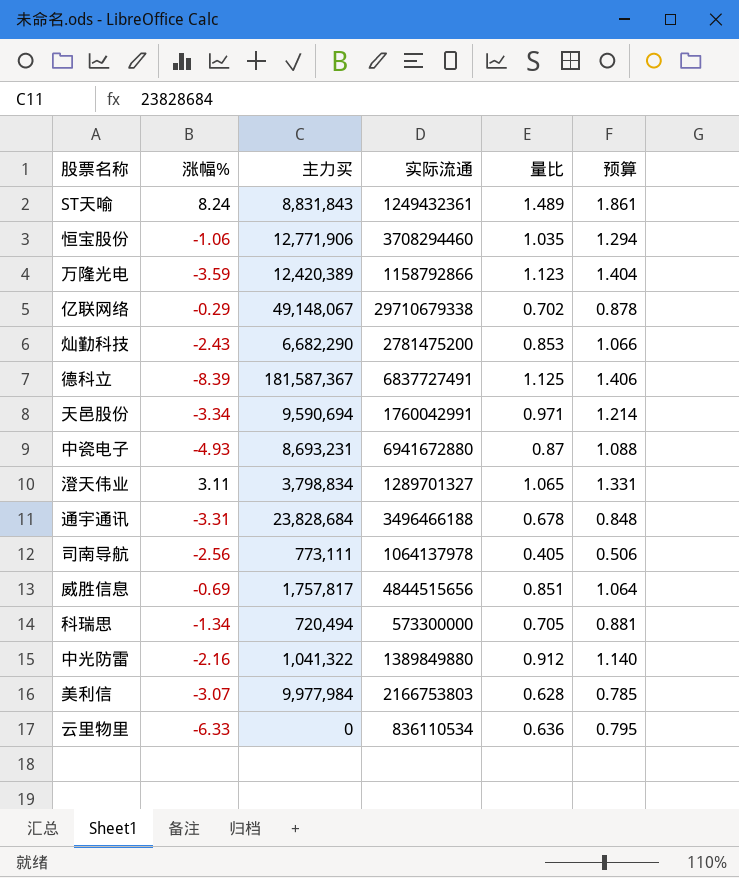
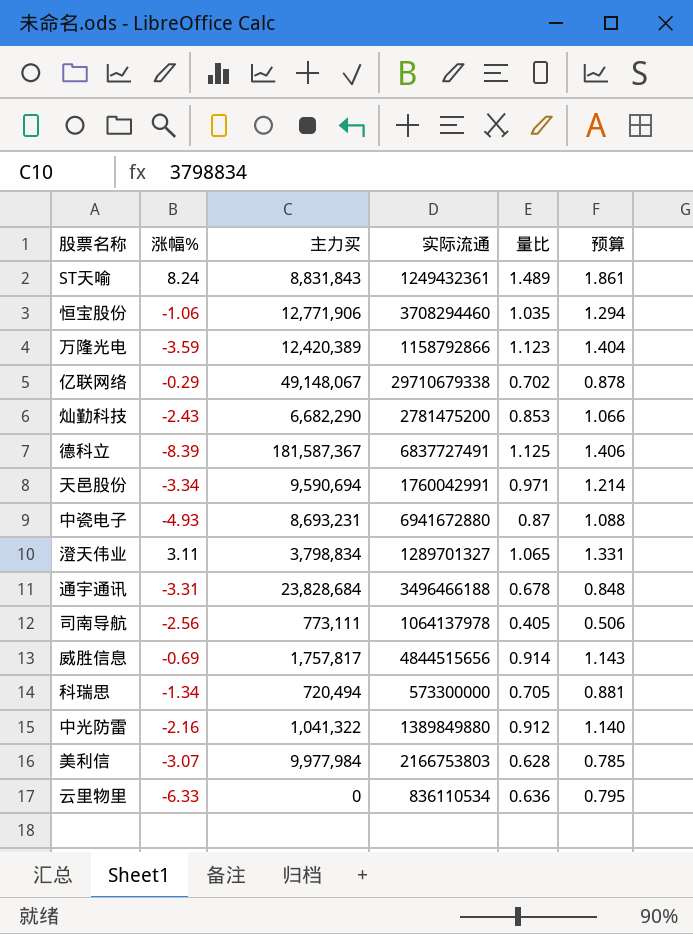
威胜信息 | 量比: 0.851 -> 0.914
威胜信息 | 预算: 1.064 -> 1.143

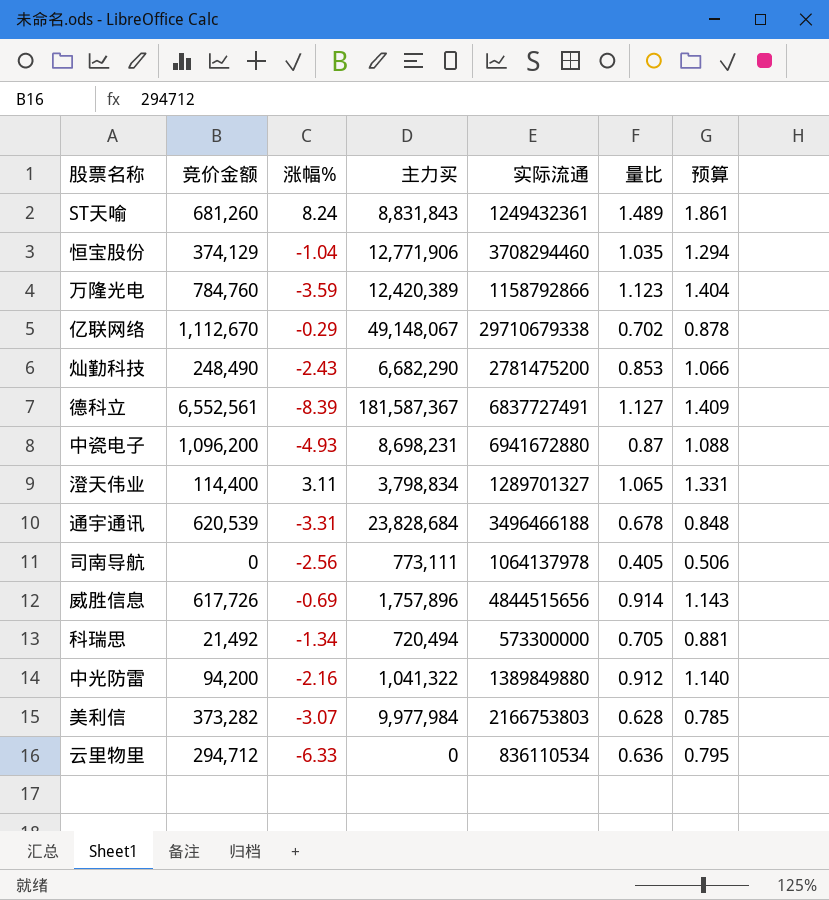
column 竞价金额 | position: none -> 2
row 天邑股份: -3.34 | 9,590,694 | 1760042991 | 0.971 | 1.214 -> none
恒宝股份 | 涨幅%: -1.06 -> -1.04
德科立 | 量比: 1.125 -> 1.127
德科立 | 预算: 1.406 -> 1.409
中瓷电子 | 主力买: 8,693,231 -> 8,698,231
威胜信息 | 主力买: 1,757,817 -> 1,757,896

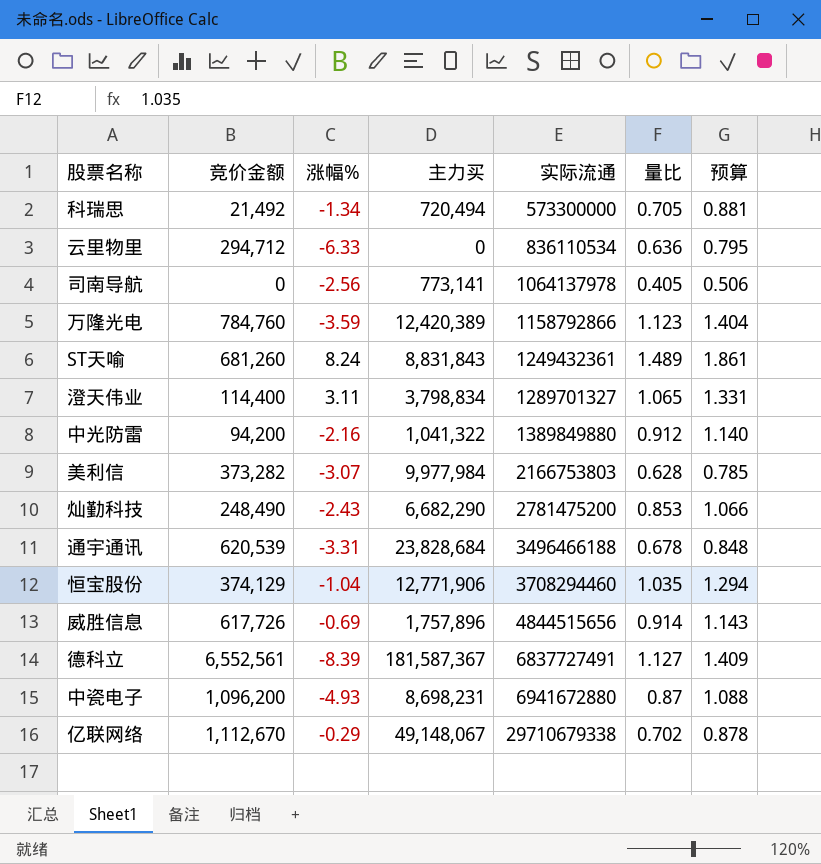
row order: none -> 实际流通 ascending
司南导航 | 主力买: 773,111 -> 773,141

